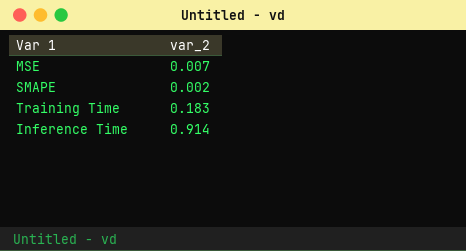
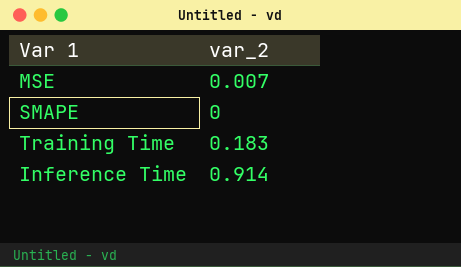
SMAPE | var_2: 0.002 -> 0

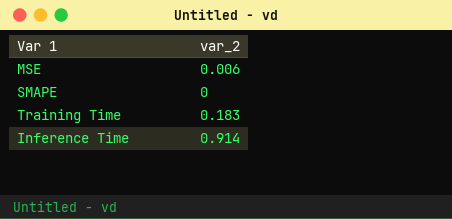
MSE | var_2: 0.007 -> 0.006

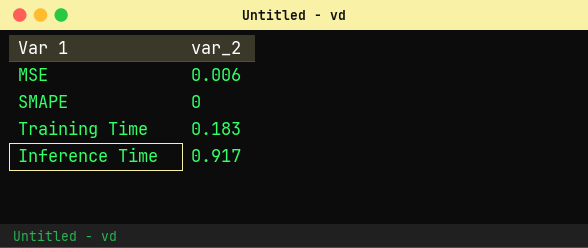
Inference Time | var_2: 0.914 -> 0.917

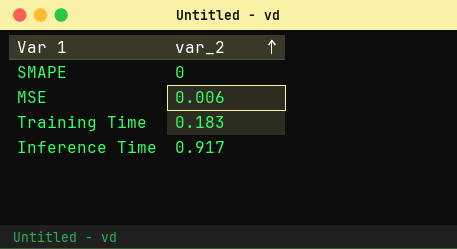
row order: none -> var_2 ascending

